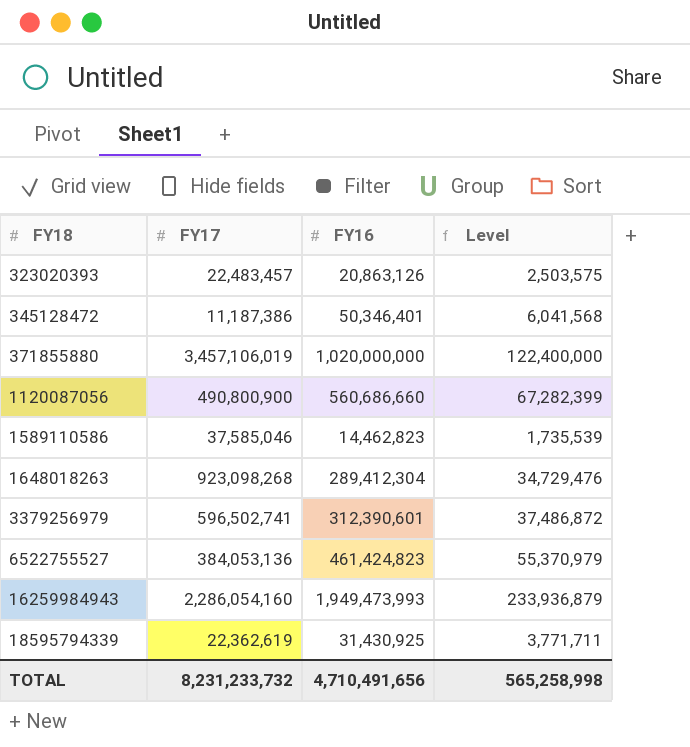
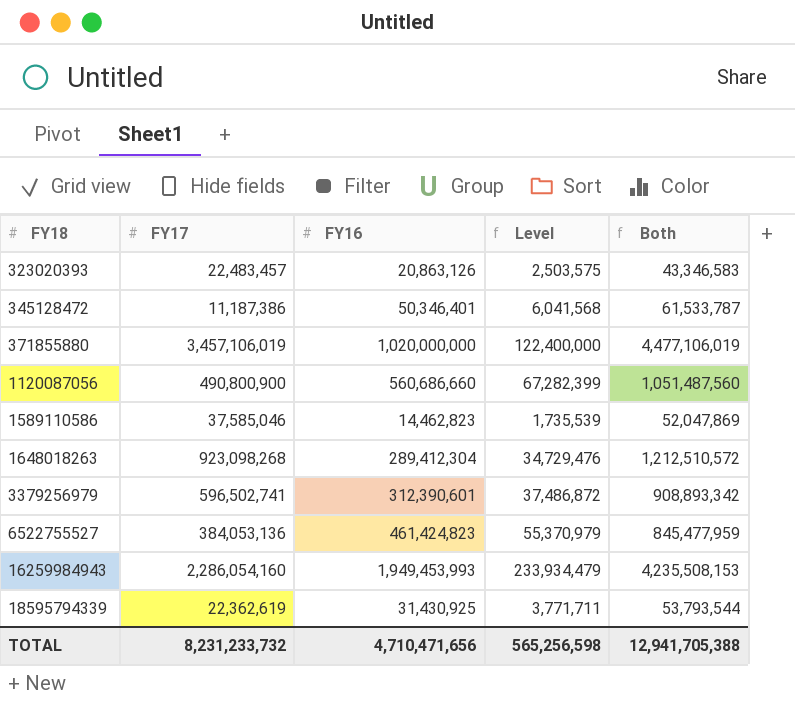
column Both | formula: none -> [FY17] + [FY16]
16259984943 | FY16: 1,949,473,993 -> 1,949,453,993
16259984943 | Level: 233,936,879 -> 233,934,479
TOTAL | FY16: 4,710,491,656 -> 4,710,471,656
TOTAL | Level: 565,258,998 -> 565,256,598

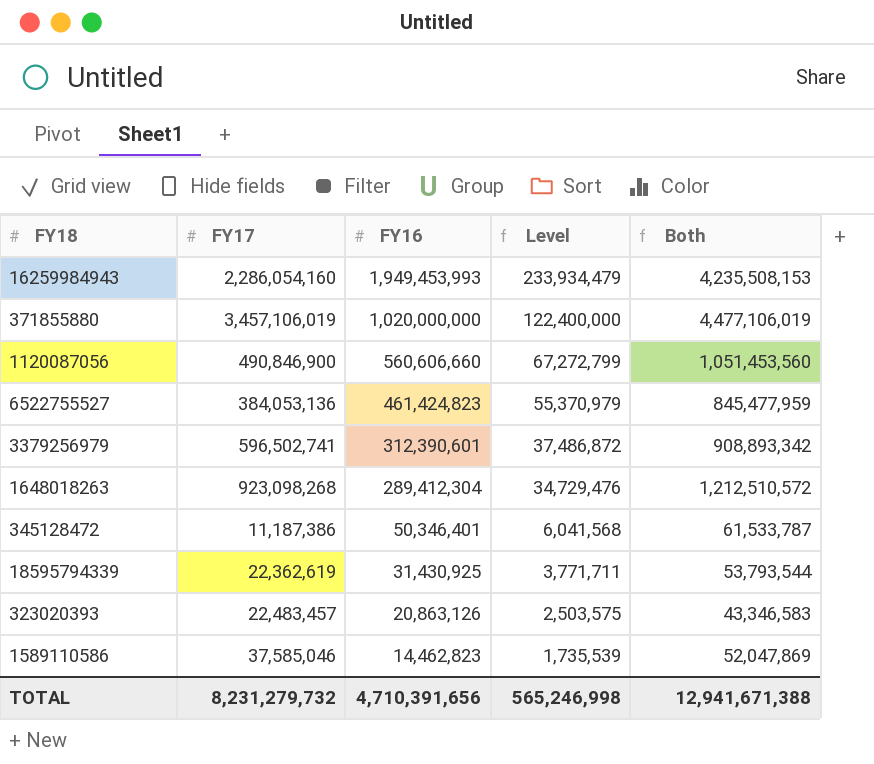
row order: FY18 ascending -> FY16 descending
1120087056 | FY17: 490,800,900 -> 490,846,900
1120087056 | FY16: 560,686,660 -> 560,606,660
1120087056 | Level: 67,282,399 -> 67,272,799
1120087056 | Both: 1,051,487,560 -> 1,051,453,560
TOTAL | FY17: 8,231,233,732 -> 8,231,279,732
TOTAL | FY16: 4,710,471,656 -> 4,710,391,656
TOTAL | Level: 565,256,598 -> 565,246,998
TOTAL | Both: 12,941,705,388 -> 12,941,671,388

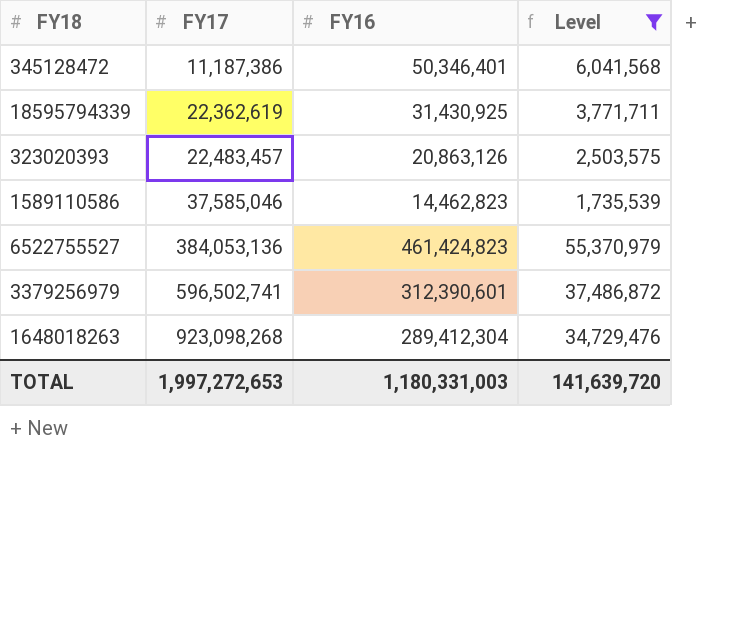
filter: none -> Level <= 55,370,979
row order: FY16 descending -> FY17 ascending
column Both | formula: [FY17] + [FY16] -> none
TOTAL | FY17: 8,231,279,732 -> 1,997,272,653
TOTAL | FY16: 4,710,391,656 -> 1,180,331,003
TOTAL | Level: 565,246,998 -> 141,639,720

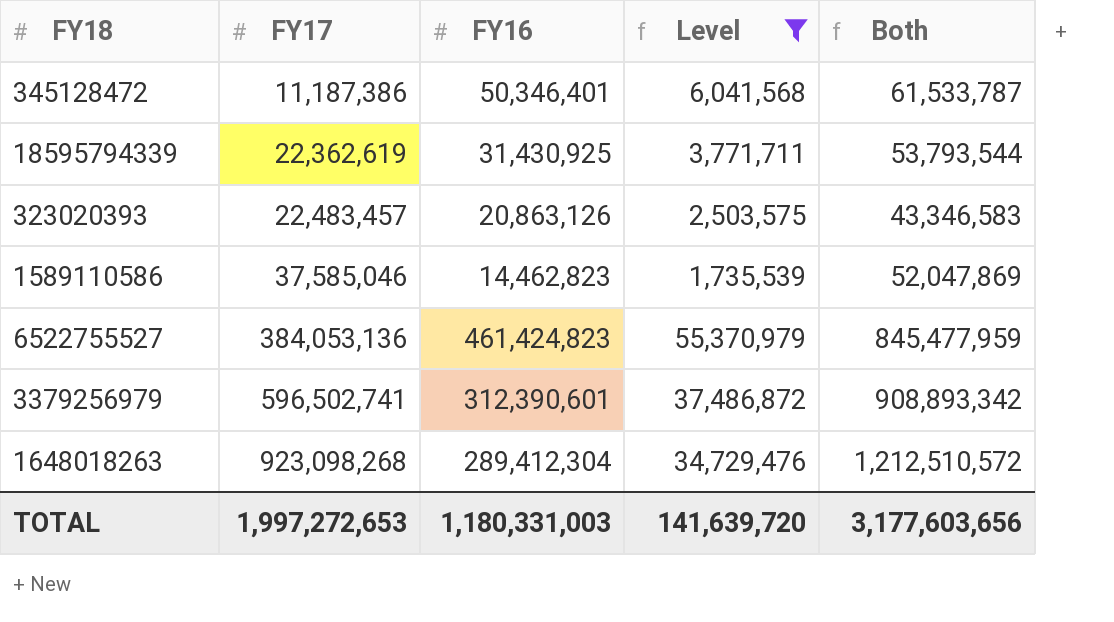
column Both | formula: none -> [FY17] + [FY16]

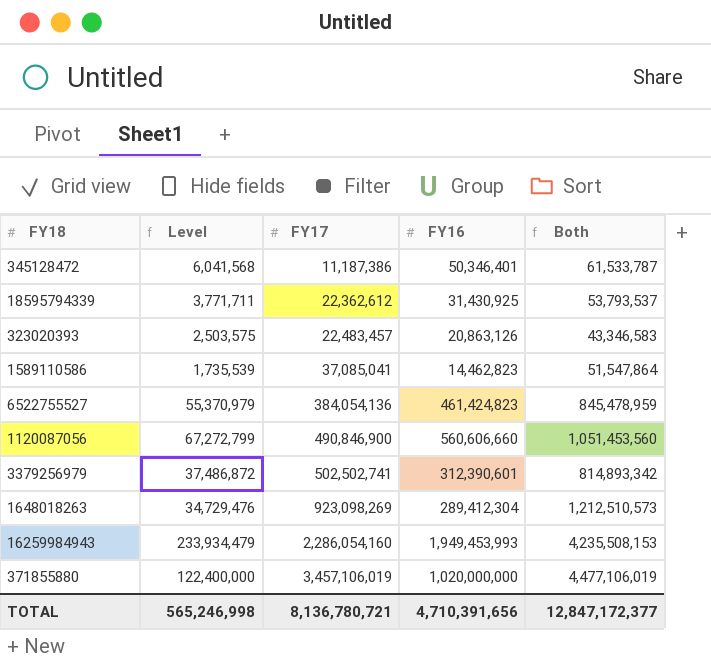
filter: Level <= 55,370,979 -> none
column Level | position: 4 -> 2
18595794339 | FY17: 22,362,619 -> 22,362,612
18595794339 | Both: 53,793,544 -> 53,793,537
1589110586 | FY17: 37,585,046 -> 37,085,041
1589110586 | Both: 52,047,869 -> 51,547,864
6522755527 | FY17: 384,053,136 -> 384,054,136
6522755527 | Both: 845,477,959 -> 845,478,959
3379256979 | FY17: 596,502,741 -> 502,502,741
3379256979 | Both: 908,893,342 -> 814,893,342
1648018263 | FY17: 923,098,268 -> 923,098,269
1648018263 | Both: 1,212,510,572 -> 1,212,510,573
TOTAL | Level: 141,639,720 -> 565,246,998
TOTAL | FY17: 1,997,272,653 -> 8,136,780,721
TOTAL | FY16: 1,180,331,003 -> 4,710,391,656
TOTAL | Both: 3,177,603,656 -> 12,847,172,377

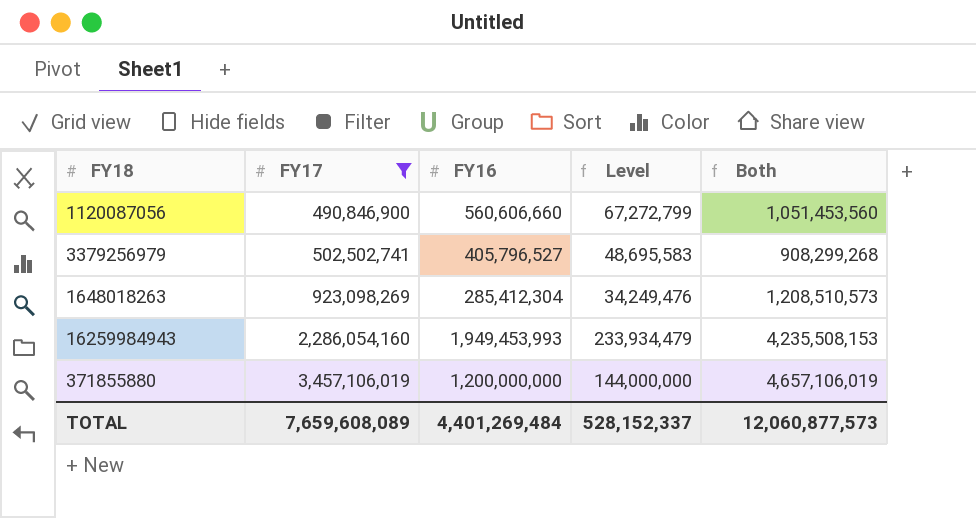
filter: none -> FY17 >= 490,846,900
column Level | position: 2 -> 4
3379256979 | FY16: 312,390,601 -> 405,796,527
3379256979 | Level: 37,486,872 -> 48,695,583
3379256979 | Both: 814,893,342 -> 908,299,268
1648018263 | FY16: 289,412,304 -> 285,412,304
1648018263 | Level: 34,729,476 -> 34,249,476
1648018263 | Both: 1,212,510,573 -> 1,208,510,573
371855880 | FY16: 1,020,000,000 -> 1,200,000,000
371855880 | Level: 122,400,000 -> 144,000,000
371855880 | Both: 4,477,106,019 -> 4,657,106,019
TOTAL | FY17: 8,136,780,721 -> 7,659,608,089
TOTAL | FY16: 4,710,391,656 -> 4,401,269,484
TOTAL | Level: 565,246,998 -> 528,152,337
TOTAL | Both: 12,847,172,377 -> 12,060,877,573

